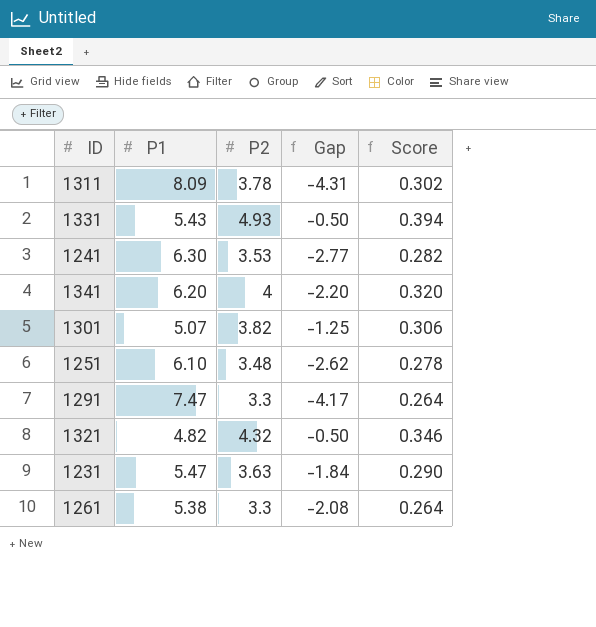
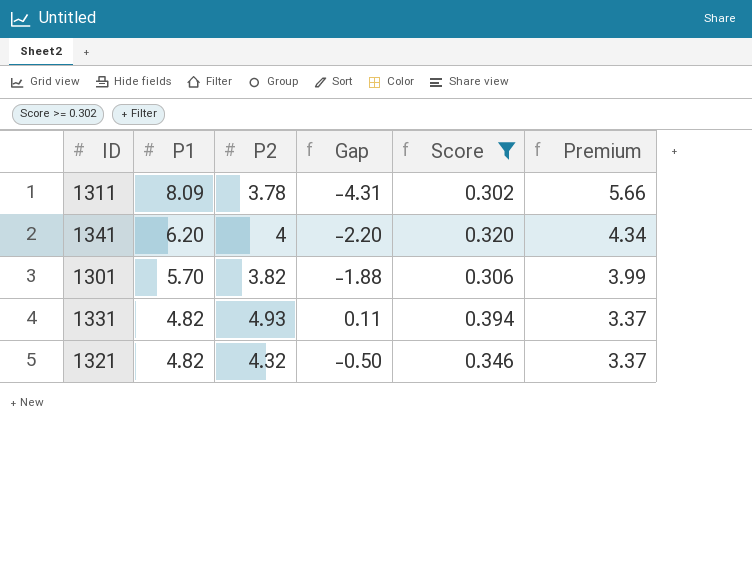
filter: none -> Score >= 0.302
row order: none -> P1 descending
column Premium | formula: none -> [P1] * 0.7
1301 | P1: 5.07 -> 5.70
1301 | Gap: -1.25 -> -1.88
1331 | P1: 5.43 -> 4.82
1331 | Gap: -0.50 -> 0.11

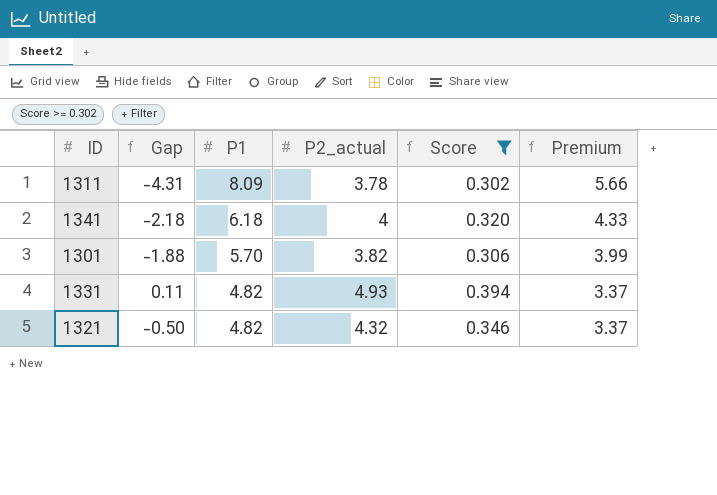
column Gap | position: 4 -> 2
column name: P2 -> P2_actual
1341 | Gap: -2.20 -> -2.18
1341 | P1: 6.20 -> 6.18
1341 | Premium: 4.34 -> 4.33

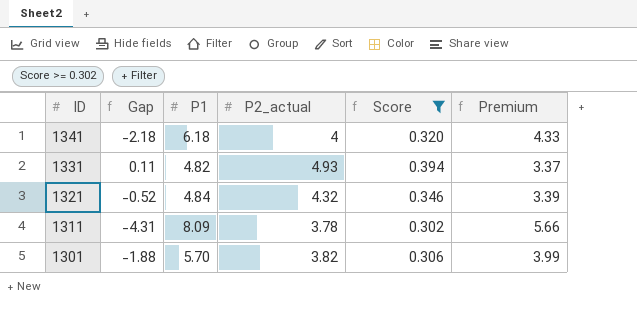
row order: P1 descending -> ID descending
1321 | Gap: -0.50 -> -0.52
1321 | P1: 4.82 -> 4.84
1321 | Premium: 3.37 -> 3.39

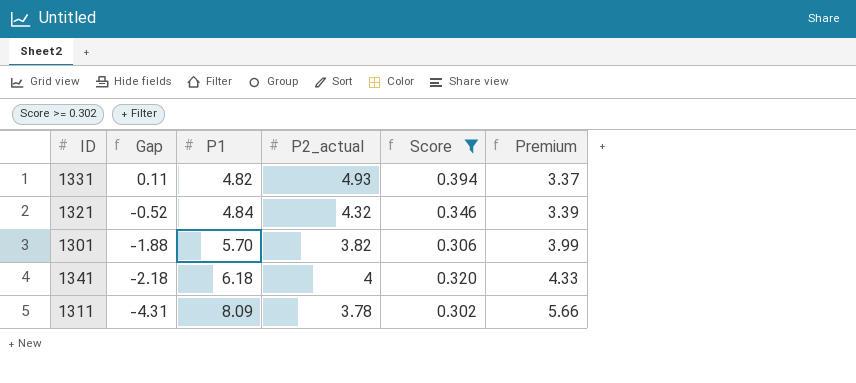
row order: ID descending -> Gap descending

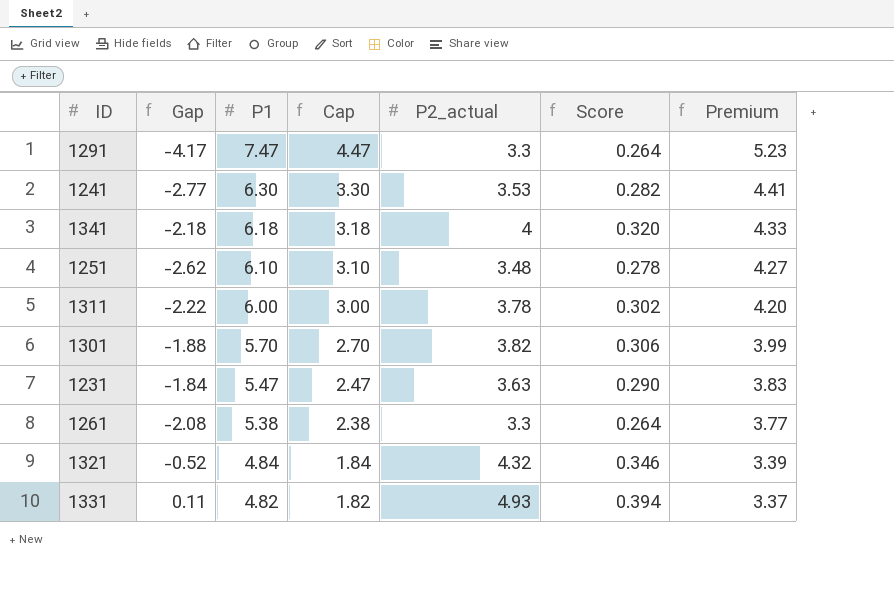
filter: Score >= 0.302 -> none
row order: Gap descending -> P1 descending
column Cap | formula: none -> [P1] - 3
1311 | Gap: -4.31 -> -2.22
1311 | P1: 8.09 -> 6.00
1311 | Premium: 5.66 -> 4.20

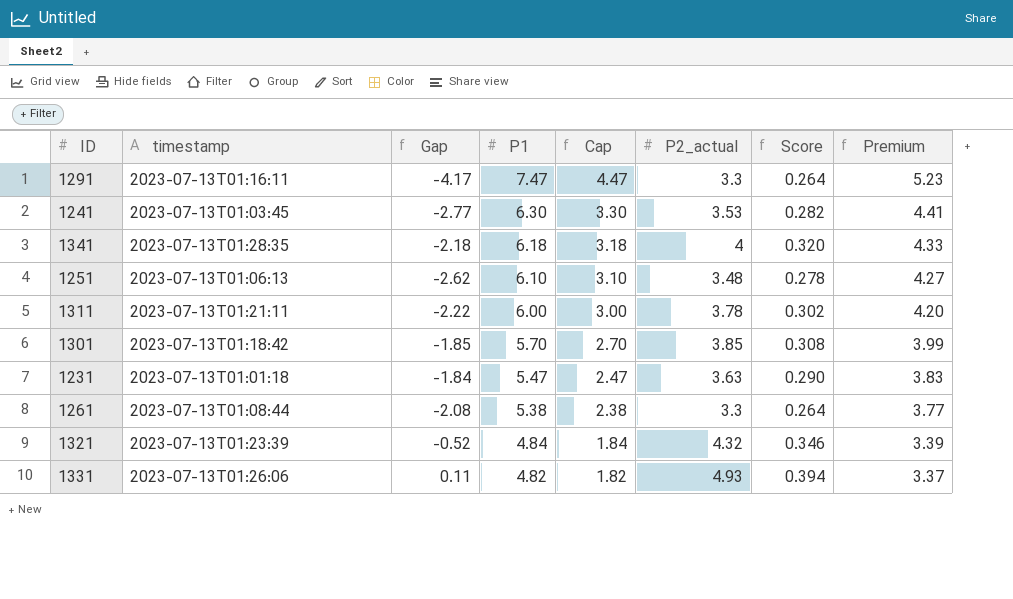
column timestamp | position: none -> 2
1301 | Gap: -1.88 -> -1.85
1301 | P2_actual: 3.82 -> 3.85
1301 | Score: 0.306 -> 0.308

